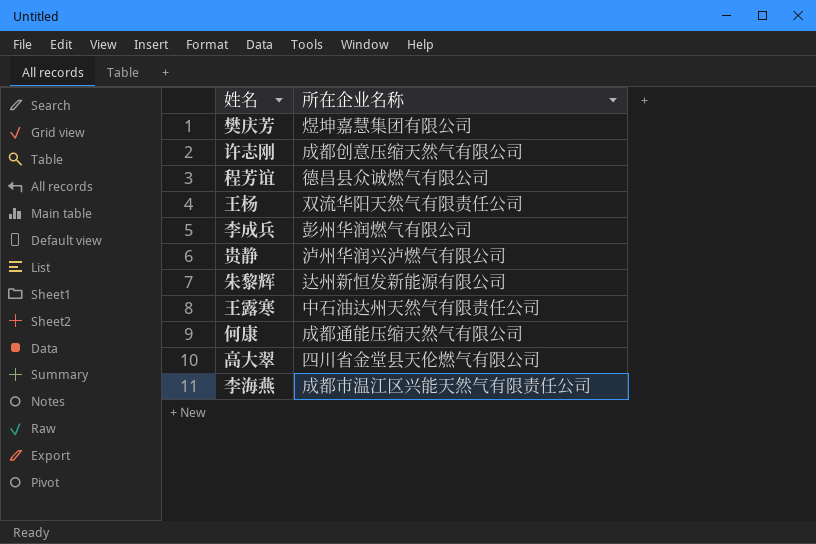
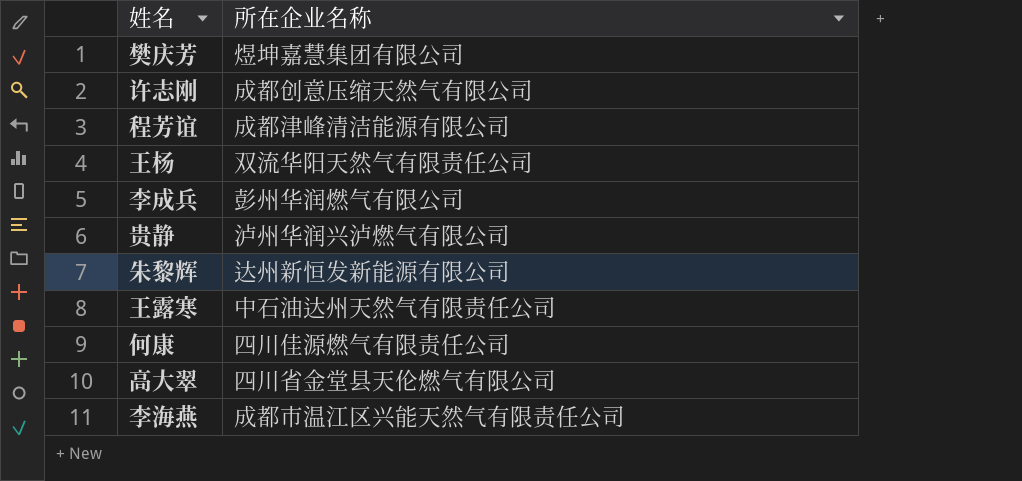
程芳谊 | 所在企业名称: 德昌县众诚燃气有限公司 -> 成都津峰清洁能源有限公司
何康 | 所在企业名称: 成都通能压缩天然气有限公司 -> 四川佳源燃气有限责任公司

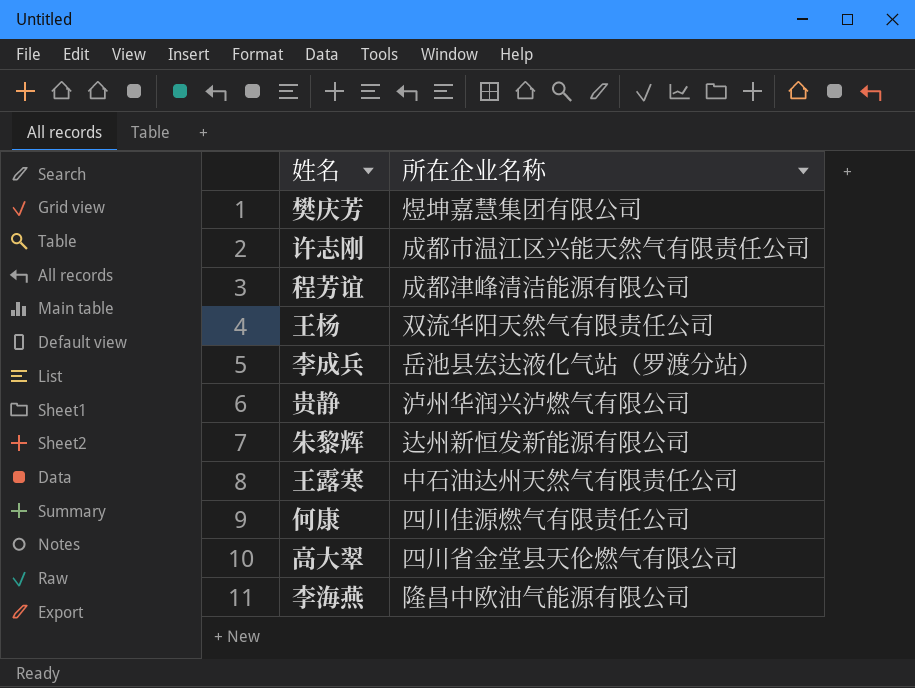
许志刚 | 所在企业名称: 成都创意压缩天然气有限公司 -> 成都市温江区兴能天然气有限责任公司
李成兵 | 所在企业名称: 彭州华润燃气有限公司 -> 岳池县宏达液化气站（罗渡分站）
李海燕 | 所在企业名称: 成都市温江区兴能天然气有限责任公司 -> 隆昌中欧油气能源有限公司

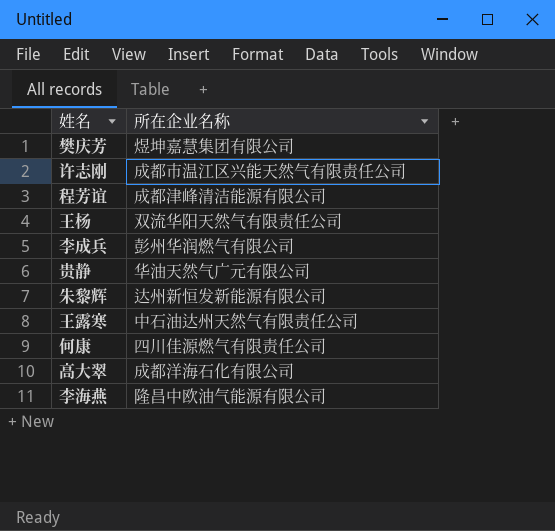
李成兵 | 所在企业名称: 岳池县宏达液化气站（罗渡分站） -> 彭州华润燃气有限公司
贵静 | 所在企业名称: 泸州华润兴泸燃气有限公司 -> 华油天然气广元有限公司
高大翠 | 所在企业名称: 四川省金堂县天伦燃气有限公司 -> 成都洋海石化有限公司

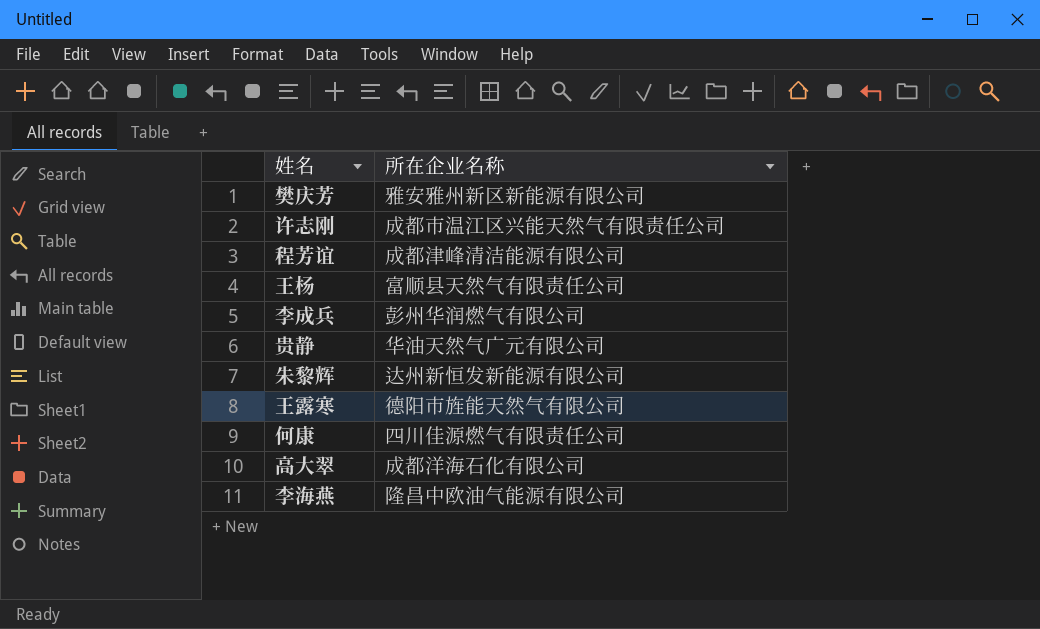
樊庆芳 | 所在企业名称: 煜坤嘉慧集团有限公司 -> 雅安雅州新区新能源有限公司
王杨 | 所在企业名称: 双流华阳天然气有限责任公司 -> 富顺县天然气有限责任公司
王露寒 | 所在企业名称: 中石油达州天然气有限责任公司 -> 德阳市旌能天然气有限公司

